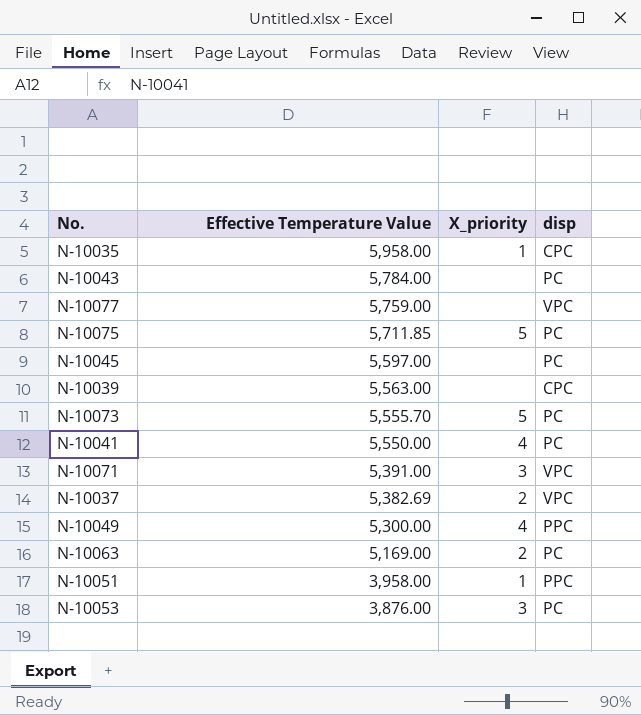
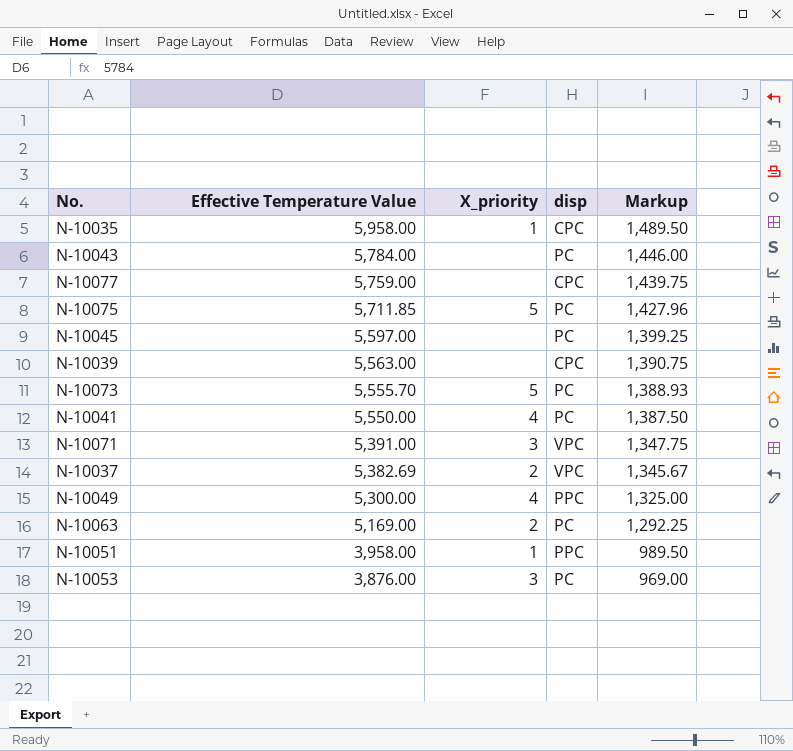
column Markup | formula: none -> [Effective Temperature Value] * 0.25
N-10077 | disp: VPC -> CPC

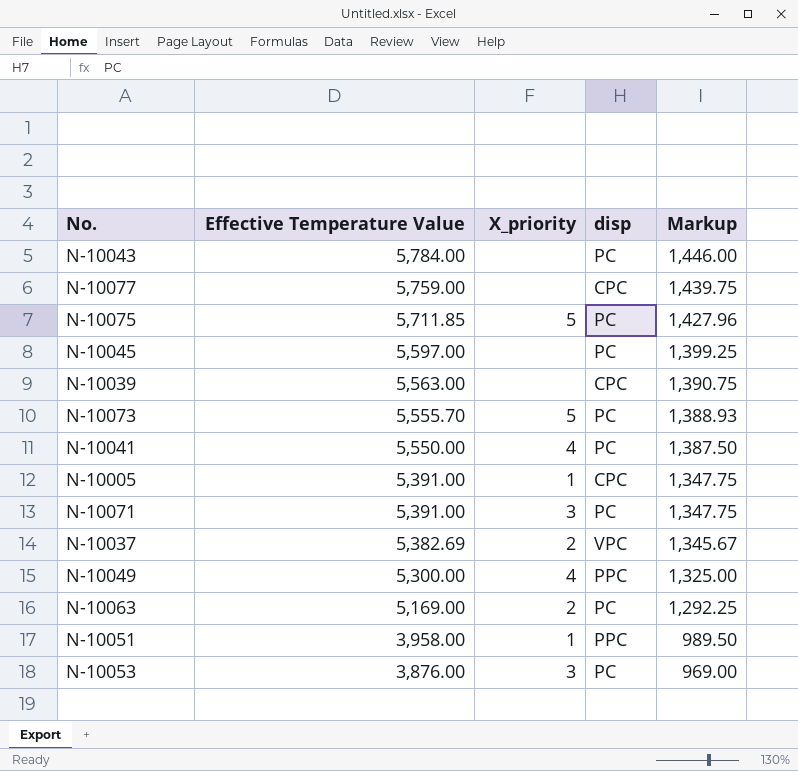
row N-10035: 5,958.00 | 1 | CPC | 1,489.50 -> none
row N-10005: none -> 5,391.00 | 1 | CPC | 1,347.75
N-10071 | disp: VPC -> PC

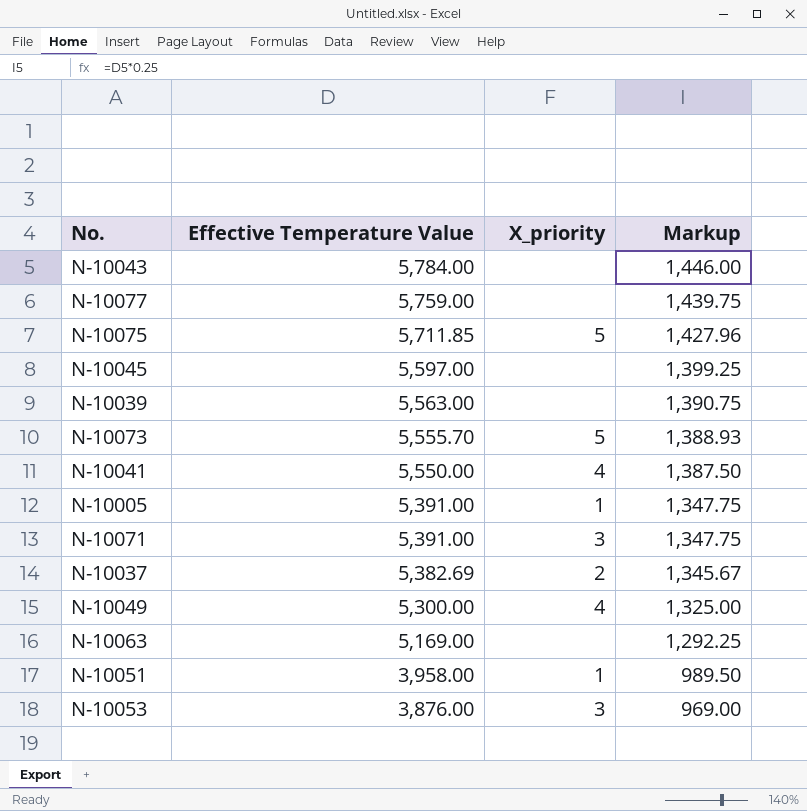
column disp | position: 4 -> none
N-10063 | X_priority: 2 -> none

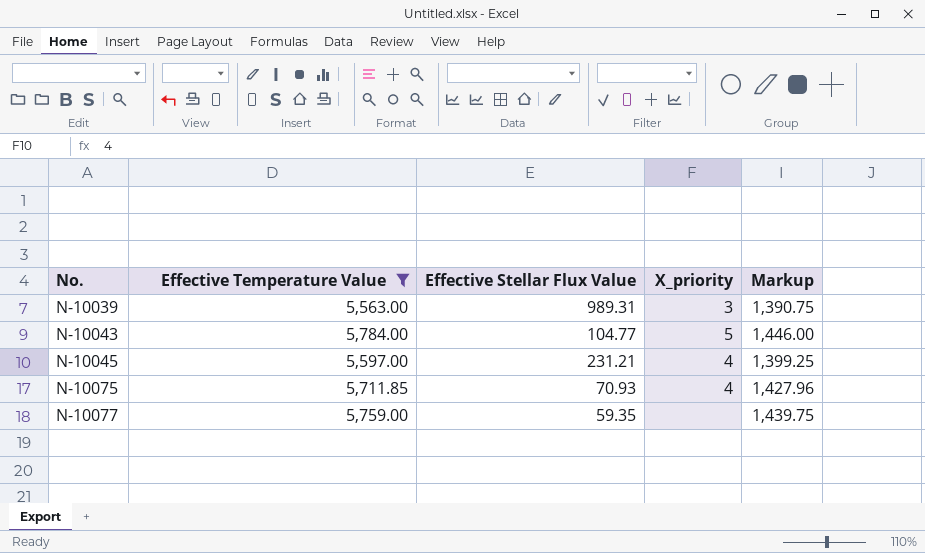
filter: none -> Effective Temperature Value >= 5,563.00
row order: Effective Temperature Value descending -> No. ascending
column Effective Stellar Flux Value | position: none -> 3
N-10039 | X_priority: none -> 3
N-10043 | X_priority: none -> 5
N-10045 | X_priority: none -> 4
N-10075 | X_priority: 5 -> 4

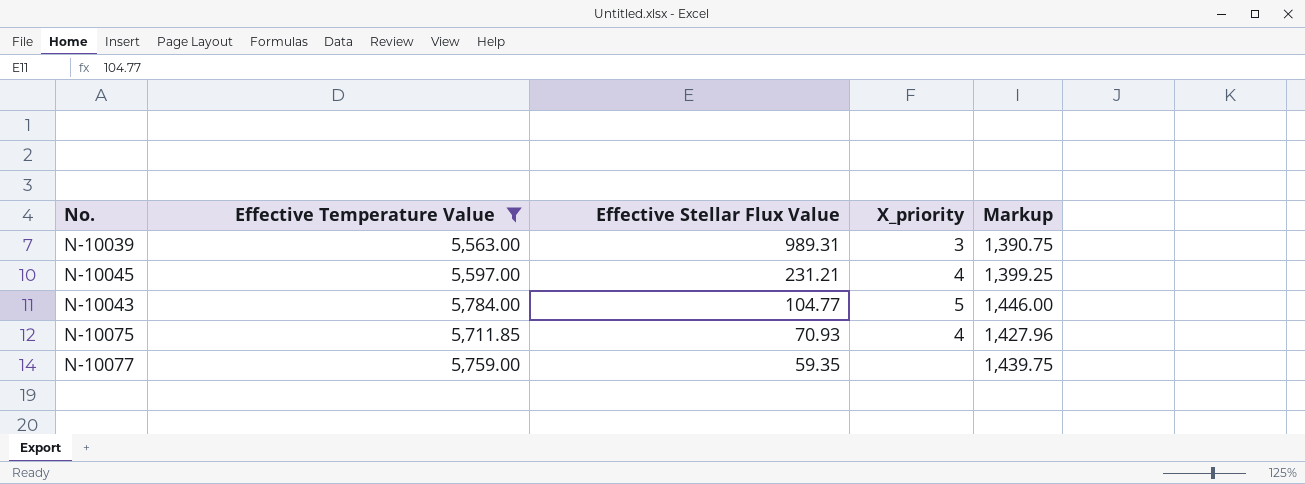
row order: No. ascending -> Effective Stellar Flux Value descending

